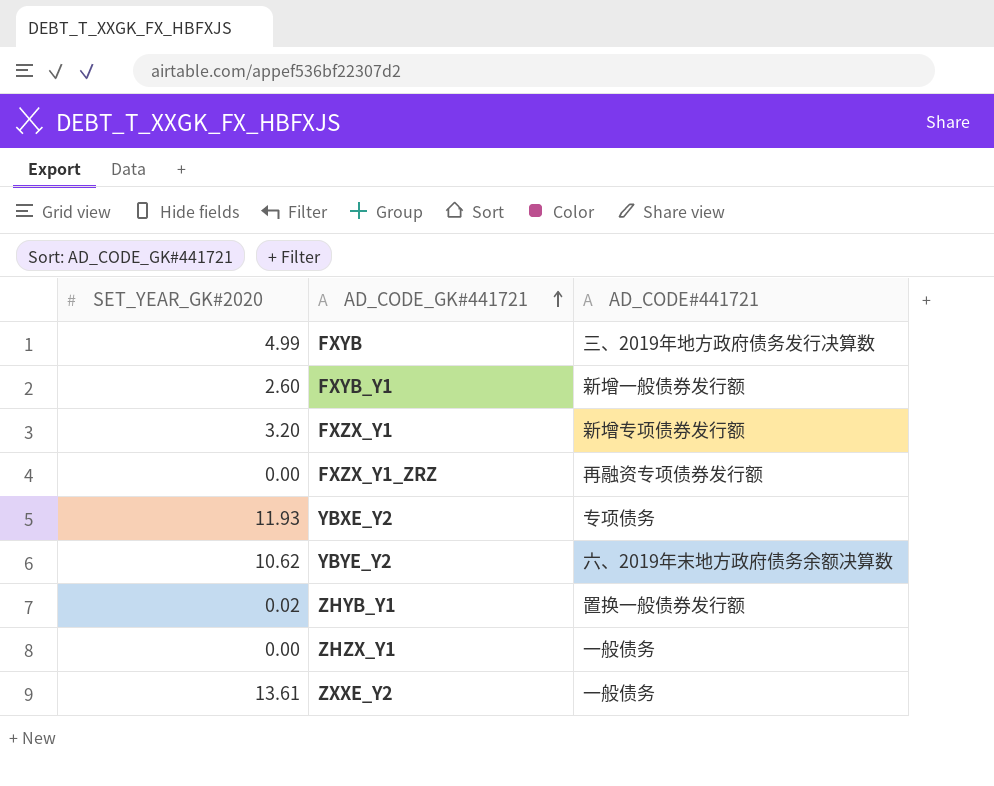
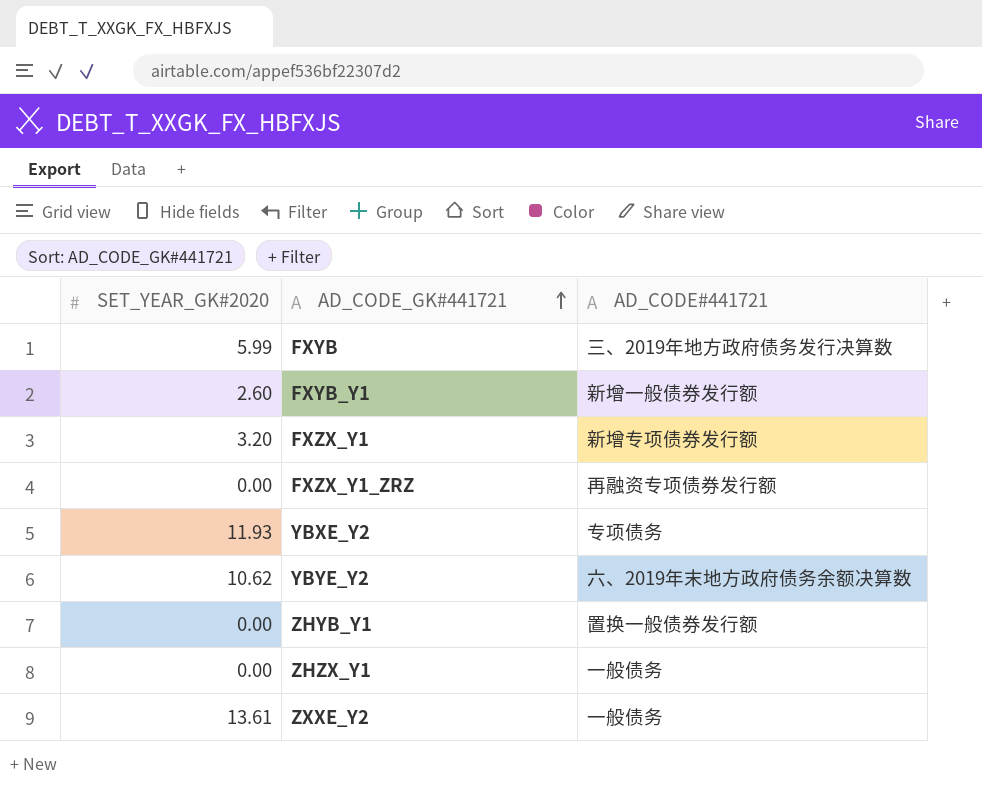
FXYB | SET_YEAR_GK#2020: 4.99 -> 5.99
ZHYB_Y1 | SET_YEAR_GK#2020: 0.02 -> 0.00

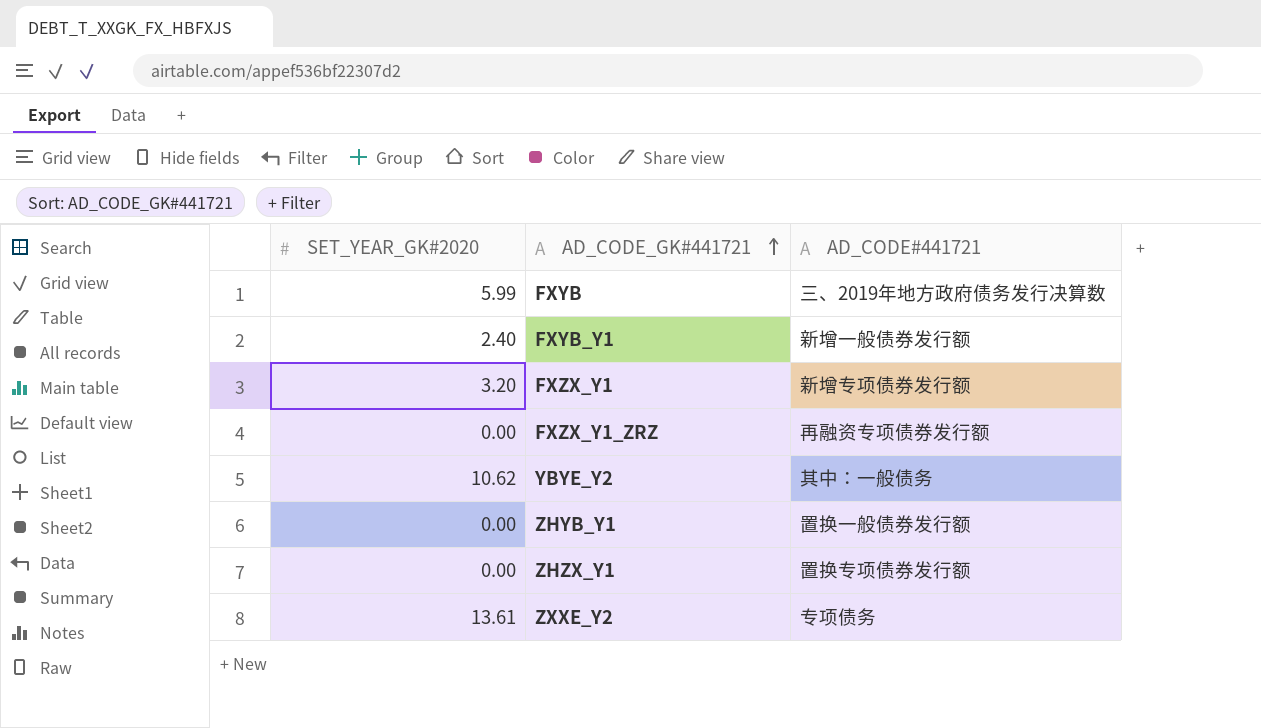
row YBXE_Y2: 11.93 | 专项债务 -> none
FXYB_Y1 | SET_YEAR_GK#2020: 2.60 -> 2.40
YBYE_Y2 | AD_CODE#441721: 六、2019年末地方政府债务余额决算数 -> 其中：一般债务
ZHZX_Y1 | AD_CODE#441721: 一般债务 -> 置换专项债券发行额
ZXXE_Y2 | AD_CODE#441721: 一般债务 -> 专项债务

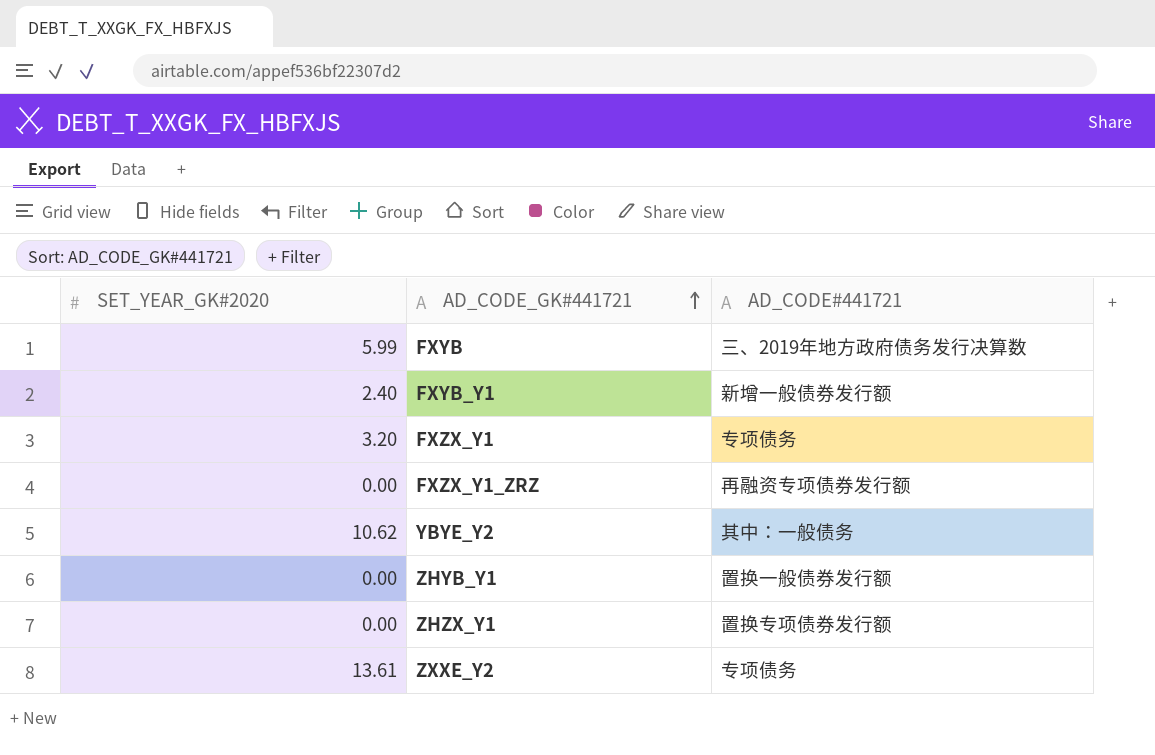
FXZX_Y1 | AD_CODE#441721: 新增专项债券发行额 -> 专项债务

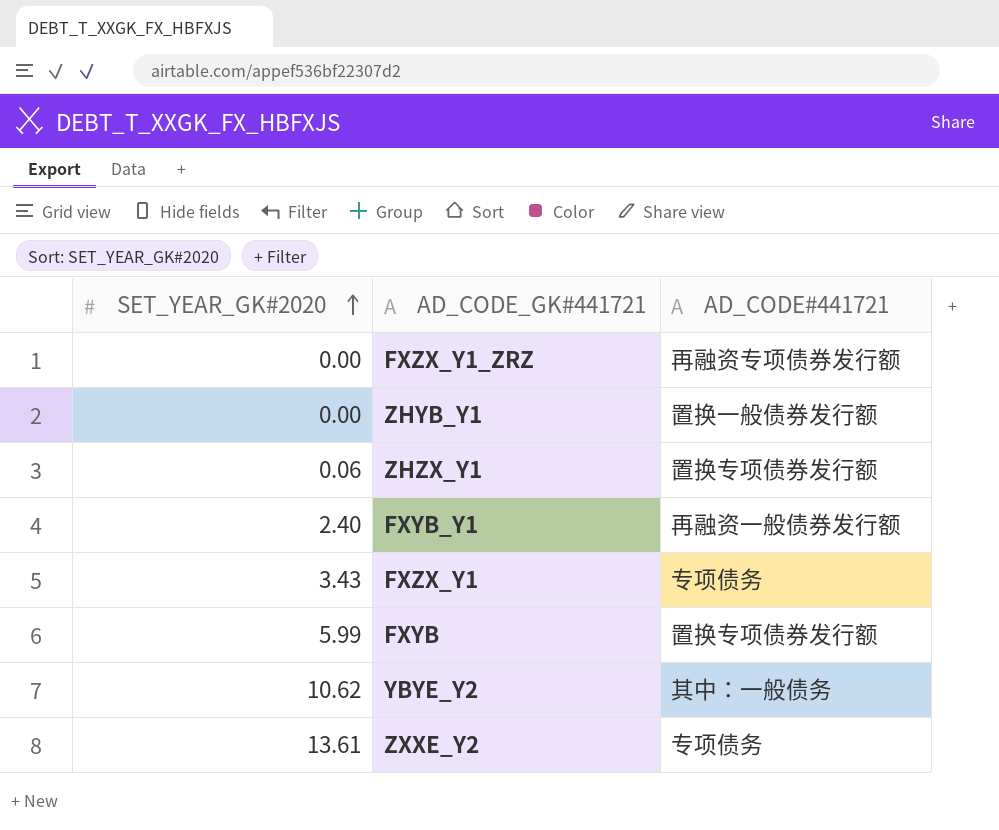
row order: AD_CODE_GK#441721 ascending -> SET_YEAR_GK#2020 ascending
ZHZX_Y1 | SET_YEAR_GK#2020: 0.00 -> 0.06
FXYB_Y1 | AD_CODE#441721: 新增一般债券发行额 -> 再融资一般债券发行额
FXZX_Y1 | SET_YEAR_GK#2020: 3.20 -> 3.43
FXYB | AD_CODE#441721: 三、2019年地方政府债务发行决算数 -> 置换专项债券发行额

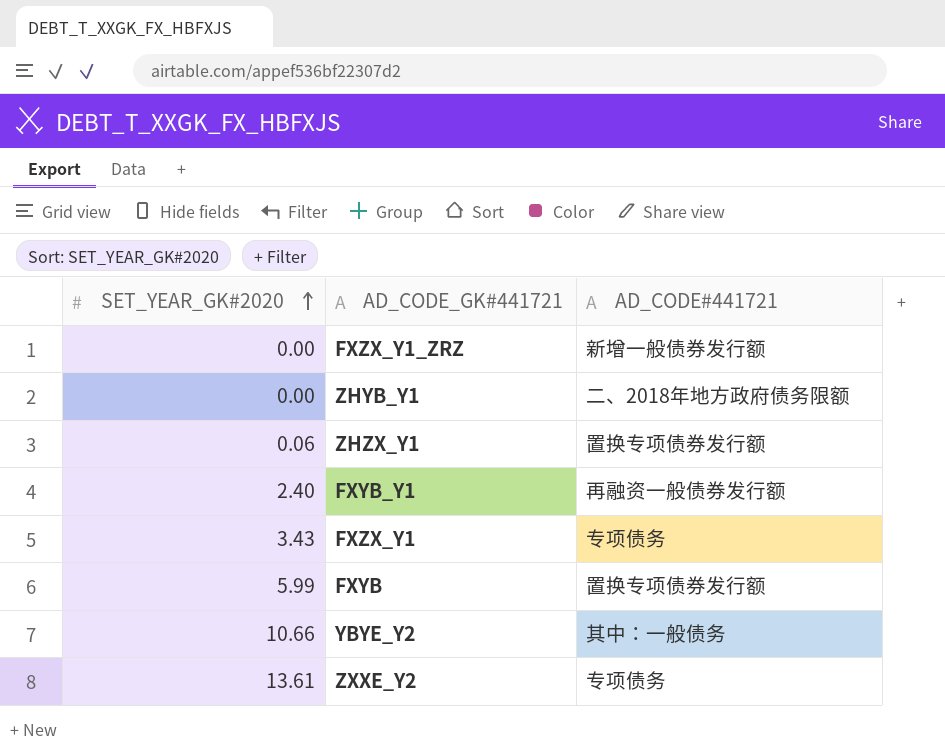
FXZX_Y1_ZRZ | AD_CODE#441721: 再融资专项债券发行额 -> 新增一般债券发行额
ZHYB_Y1 | AD_CODE#441721: 置换一般债券发行额 -> 二、2018年地方政府债务限额
YBYE_Y2 | SET_YEAR_GK#2020: 10.62 -> 10.66

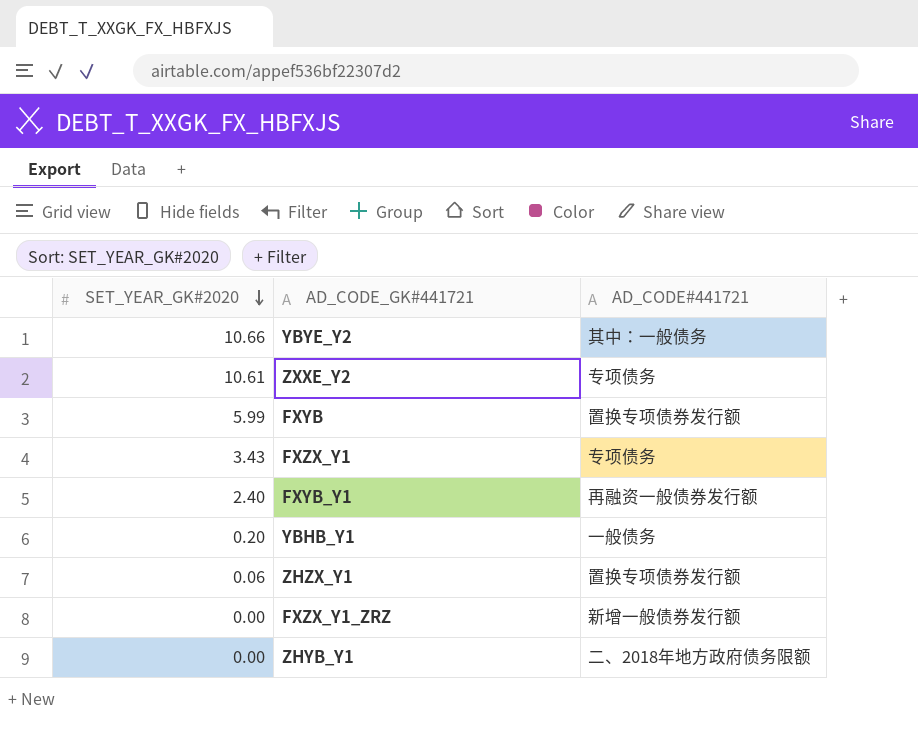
row order: SET_YEAR_GK#2020 ascending -> SET_YEAR_GK#2020 descending
ZXXE_Y2 | SET_YEAR_GK#2020: 13.61 -> 10.61
row YBHB_Y1: none -> 0.20 | 一般债务

